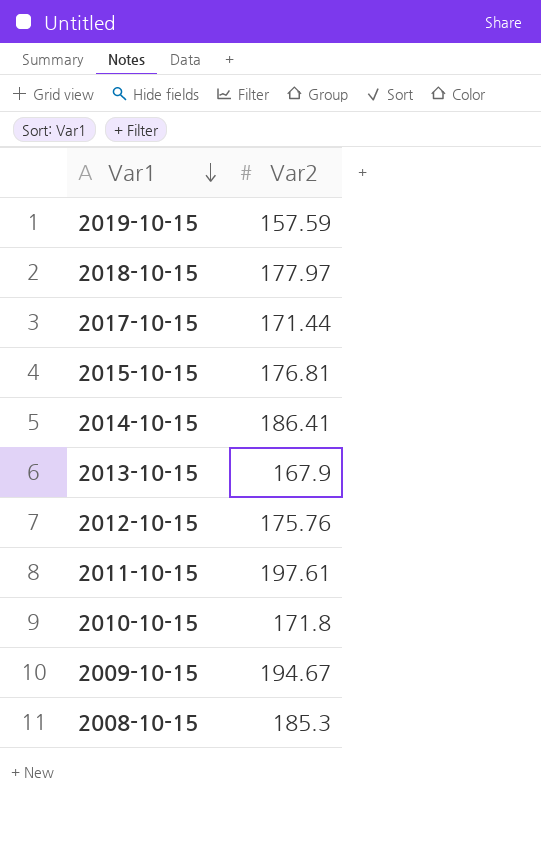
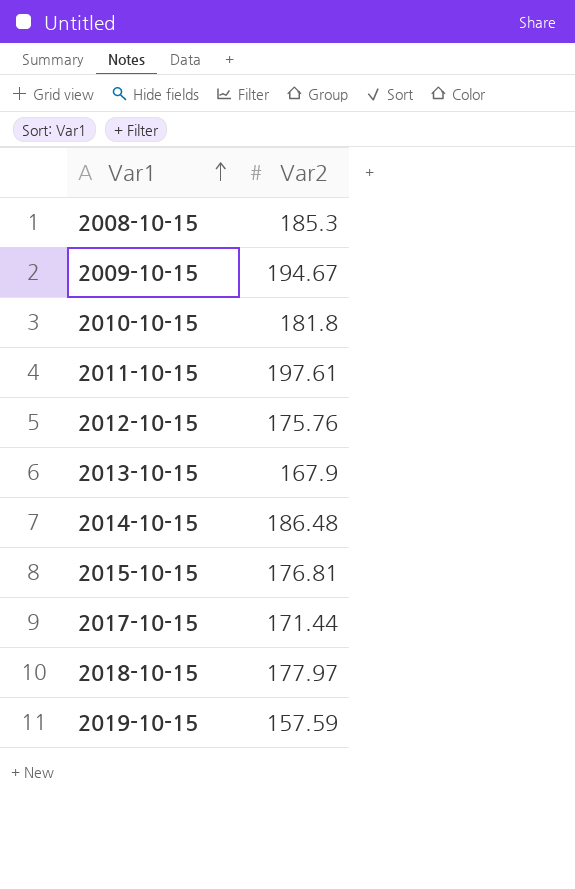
row order: Var1 descending -> Var1 ascending
2010-10-15 | Var2: 171.8 -> 181.8
2014-10-15 | Var2: 186.41 -> 186.48

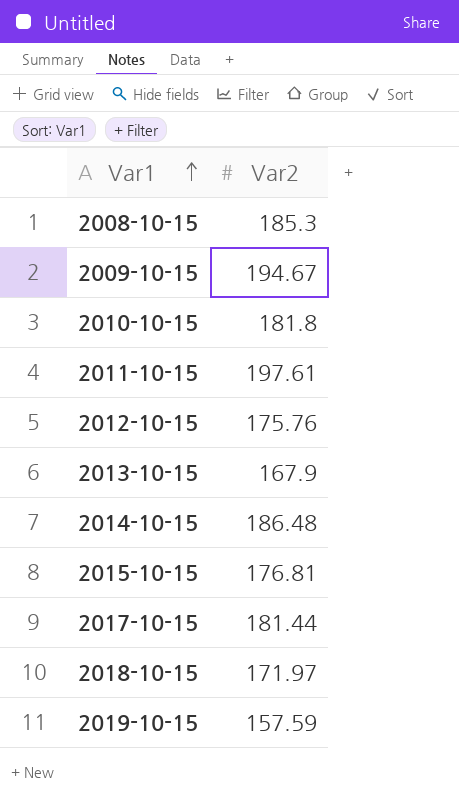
2017-10-15 | Var2: 171.44 -> 181.44
2018-10-15 | Var2: 177.97 -> 171.97

